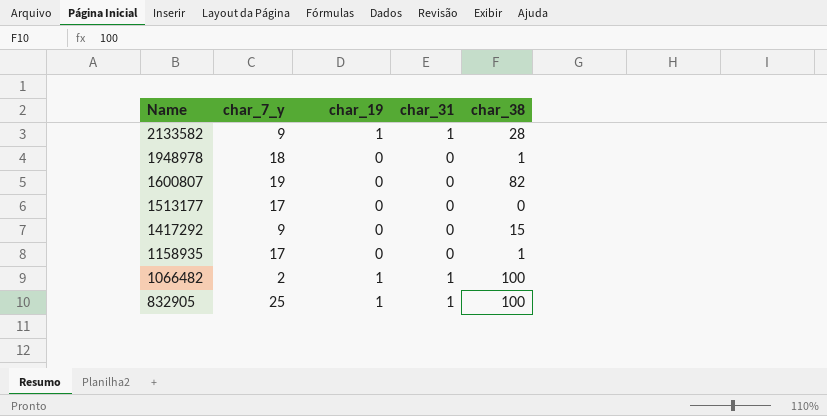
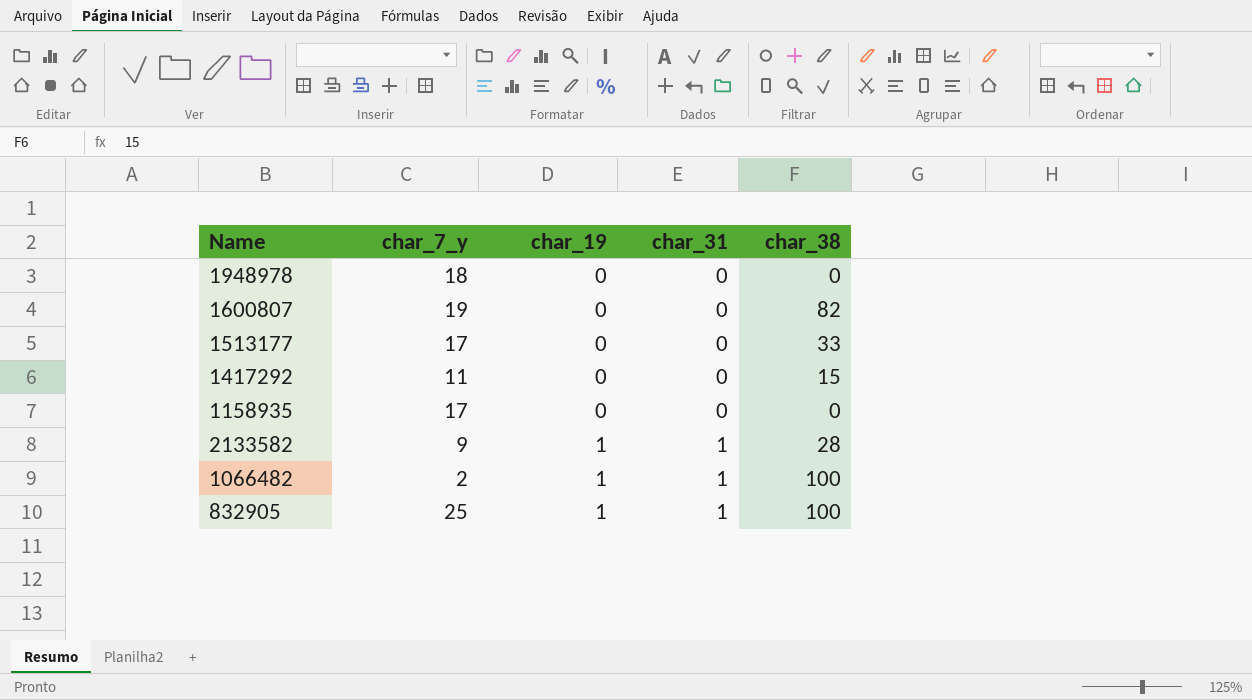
row order: Name descending -> char_19 ascending
1948978 | char_38: 1 -> 0
1513177 | char_38: 0 -> 33
1417292 | char_7_y: 9 -> 11
1158935 | char_38: 1 -> 0

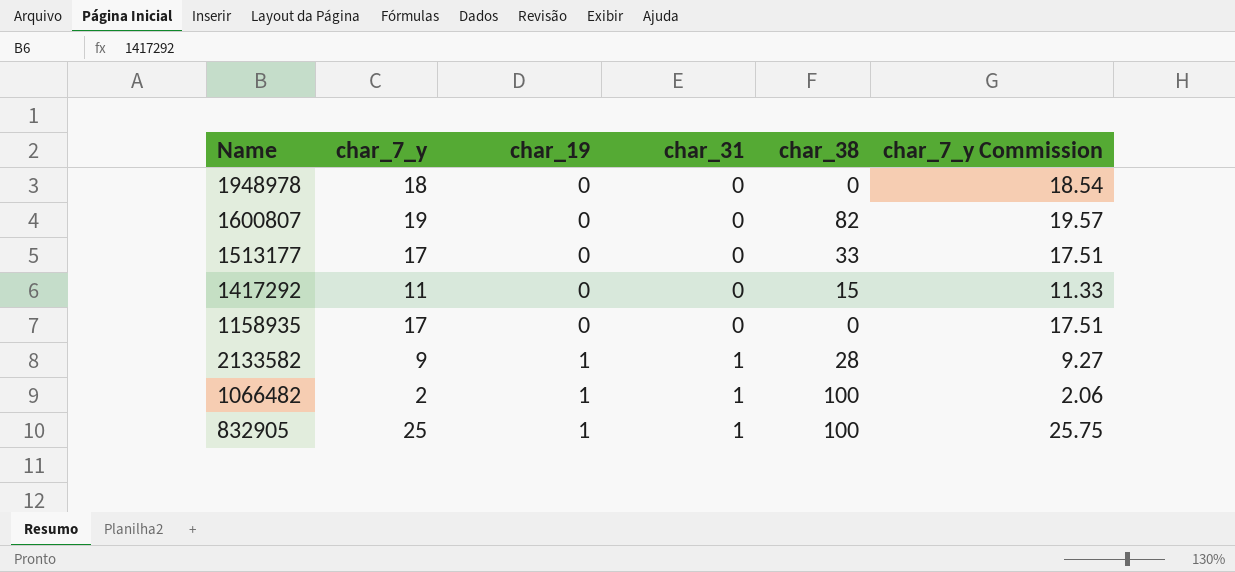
column char_7_y Commission | formula: none -> [char_7_y] * 1.03

